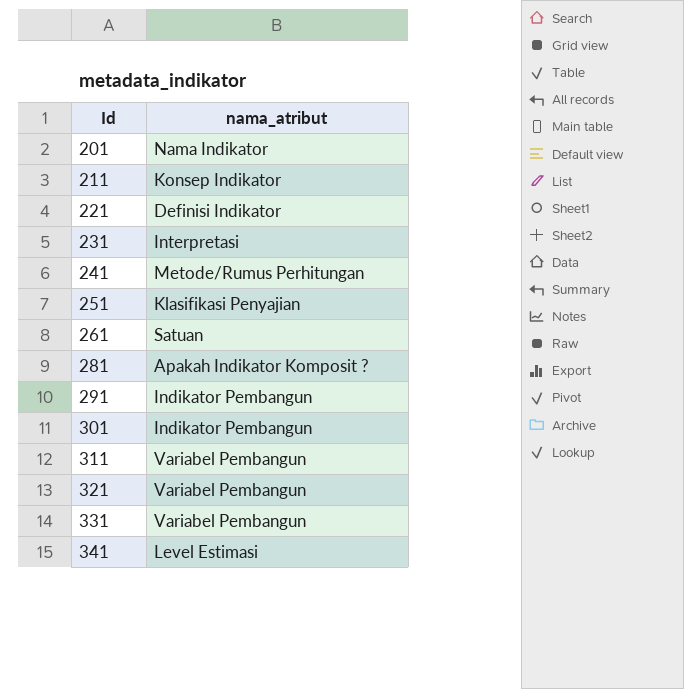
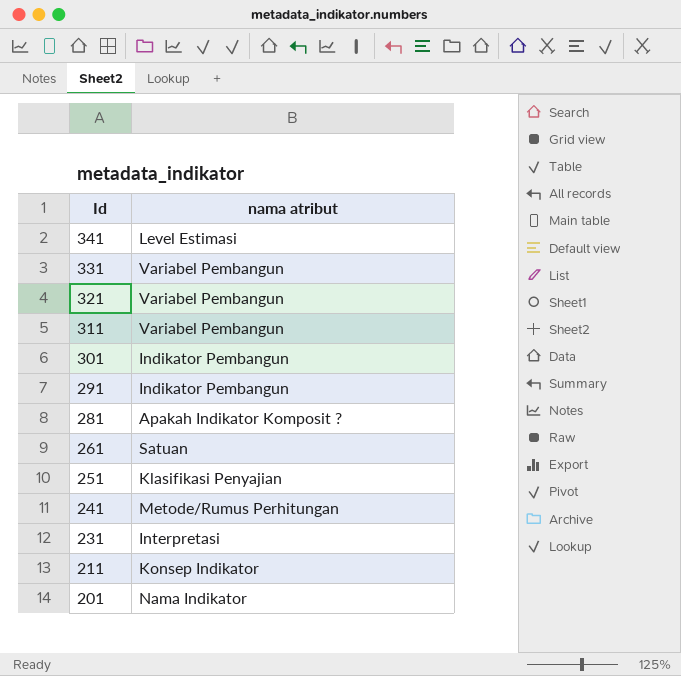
row order: Id ascending -> Id descending
column name: nama_atribut -> nama atribut
row 221: Definisi Indikator -> none

